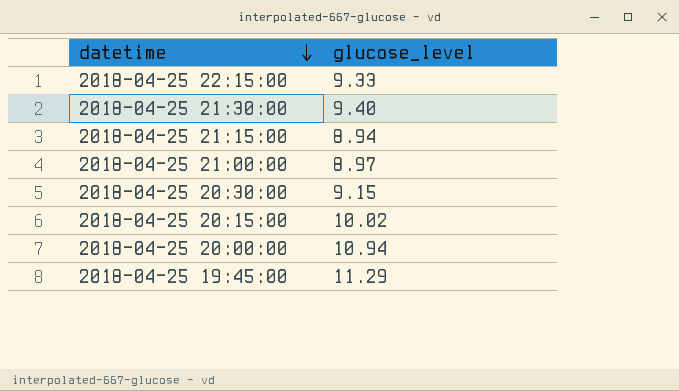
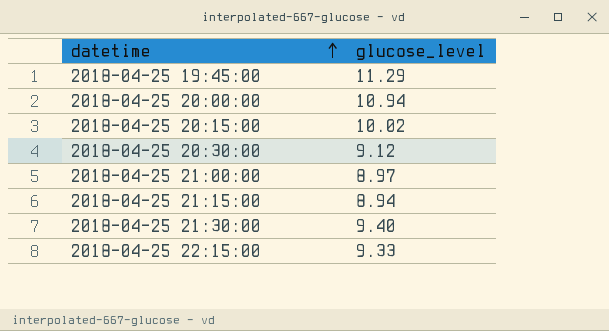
row order: datetime descending -> datetime ascending
2018-04-25 20:30:00 | glucose_level: 9.15 -> 9.12

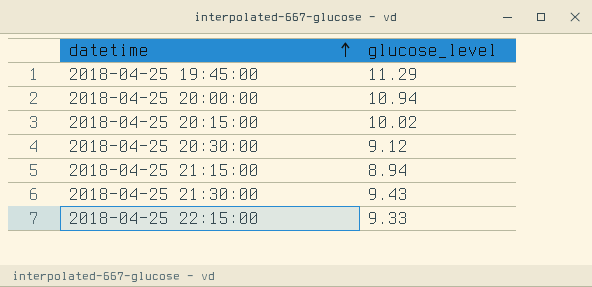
row 2018-04-25 21:00:00: 8.97 -> none
2018-04-25 21:30:00 | glucose_level: 9.40 -> 9.43

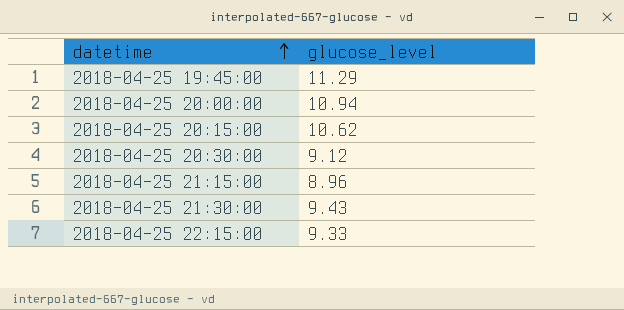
2018-04-25 20:15:00 | glucose_level: 10.02 -> 10.62
2018-04-25 21:15:00 | glucose_level: 8.94 -> 8.96

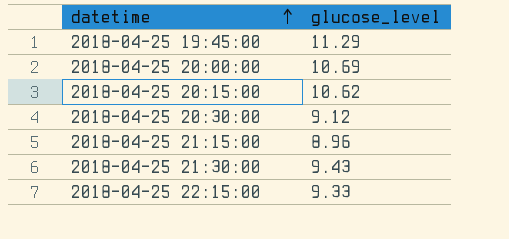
2018-04-25 20:00:00 | glucose_level: 10.94 -> 10.69

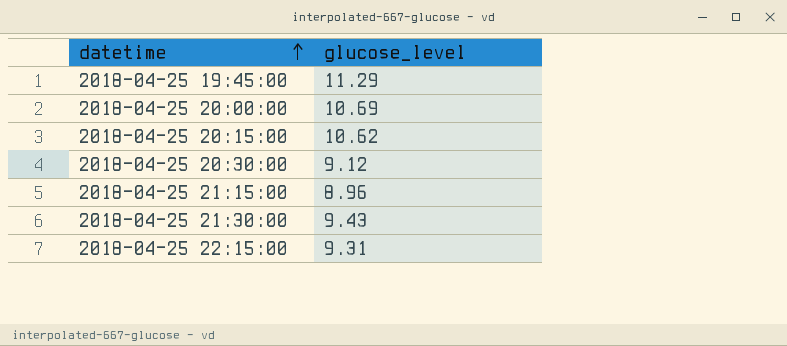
2018-04-25 22:15:00 | glucose_level: 9.33 -> 9.31

